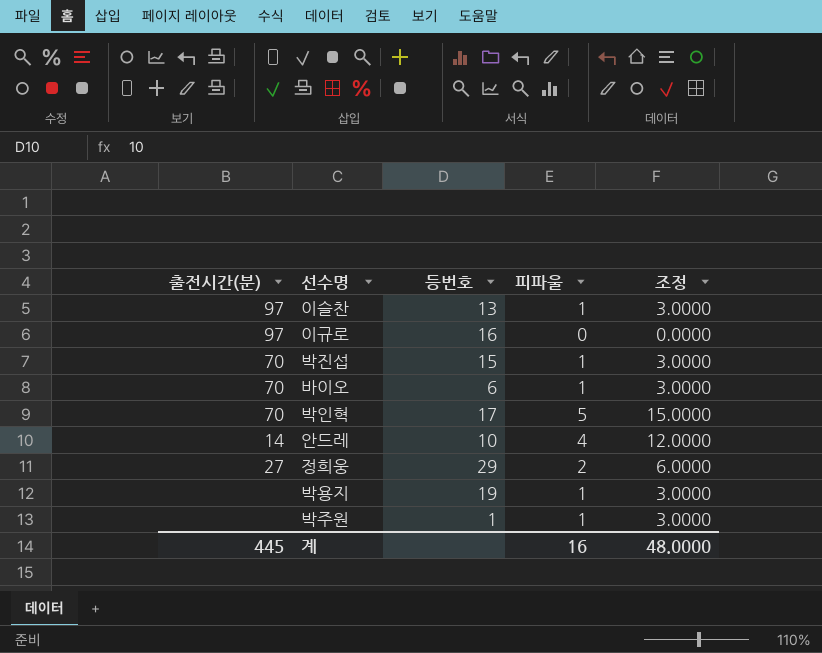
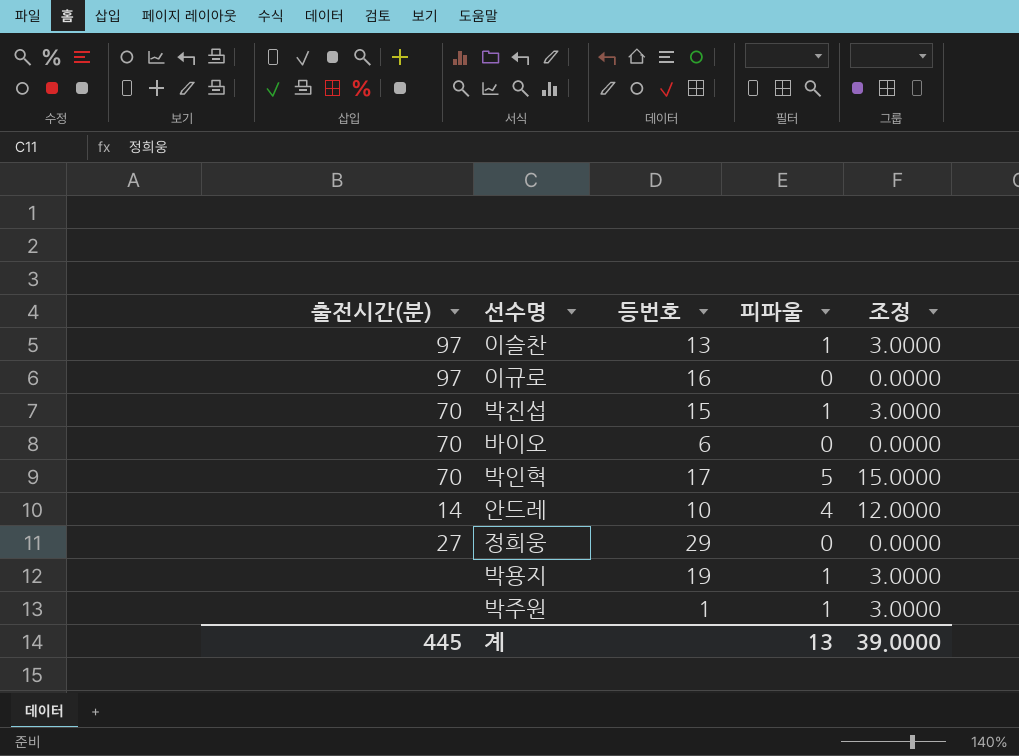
바이오 | 피파울: 1 -> 0
바이오 | 조정: 3.0000 -> 0.0000
정희웅 | 피파울: 2 -> 0
정희웅 | 조정: 6.0000 -> 0.0000
계 | 피파울: 16 -> 13
계 | 조정: 48.0000 -> 39.0000

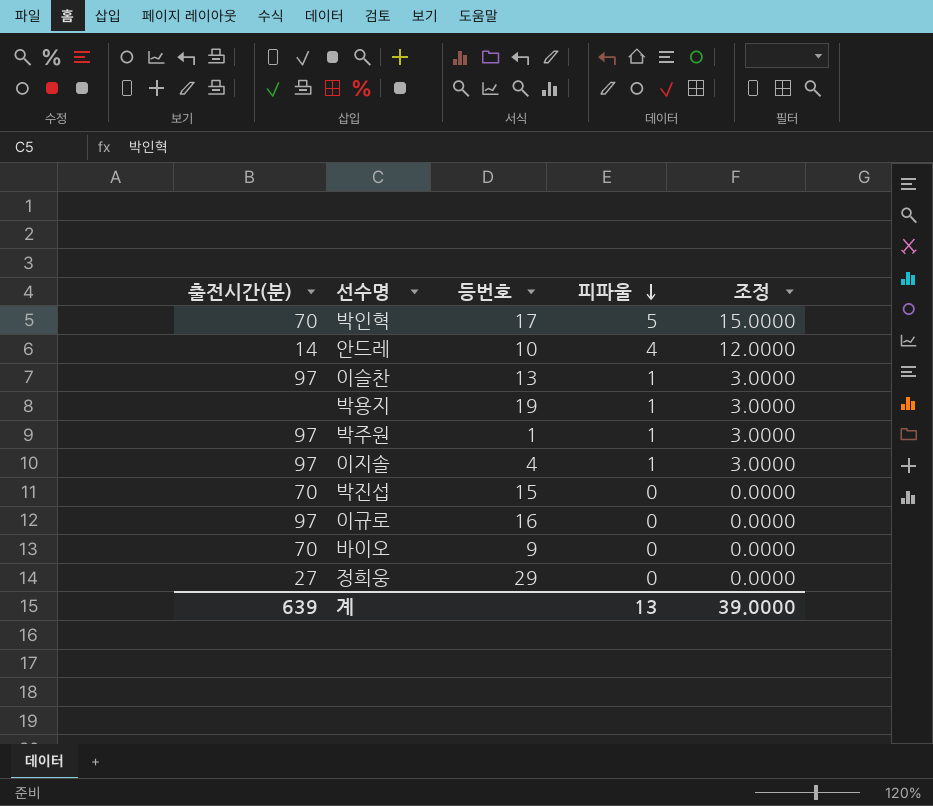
row order: none -> 피파울 descending
박주원 | 출전시간(분): none -> 97
row 이지솔: none -> 97 | 4 | 1 | 3.0000
박진섭 | 피파울: 1 -> 0
박진섭 | 조정: 3.0000 -> 0.0000
바이오 | 등번호: 6 -> 9
계 | 출전시간(분): 445 -> 639

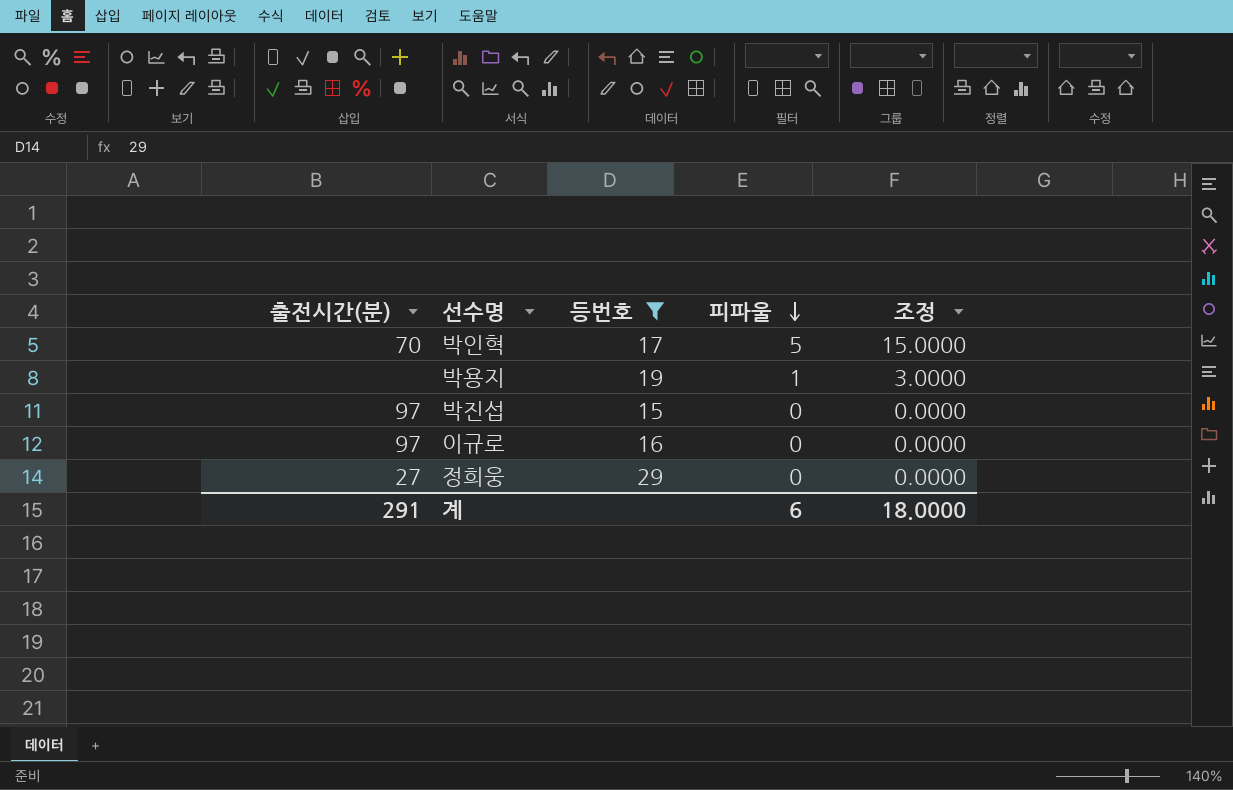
filter: none -> 등번호 >= 15
박진섭 | 출전시간(분): 70 -> 97
계 | 출전시간(분): 639 -> 291
계 | 피파울: 13 -> 6
계 | 조정: 39.0000 -> 18.0000

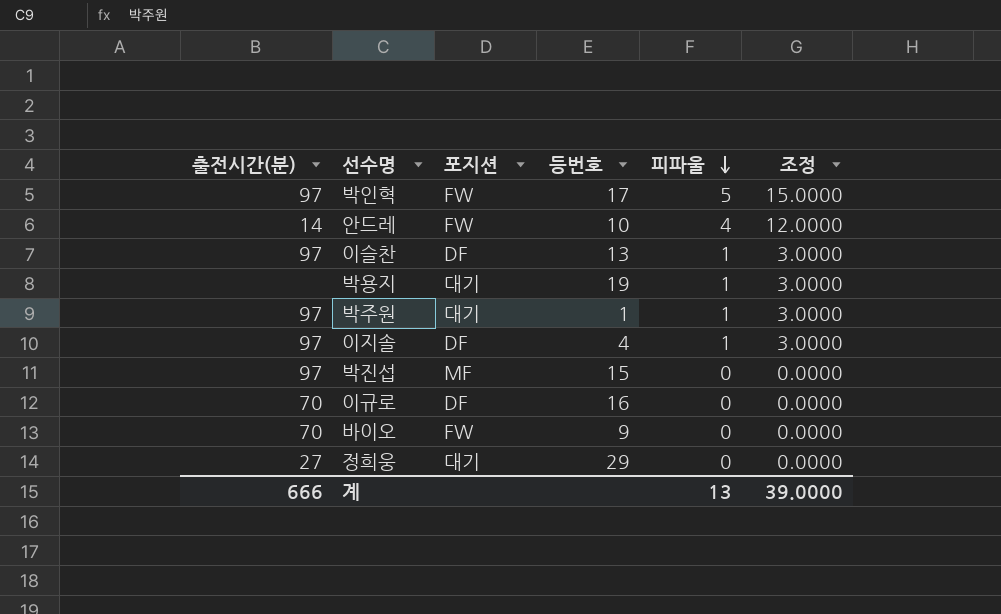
filter: 등번호 >= 15 -> none
column 포지션 | position: none -> 3
박인혁 | 출전시간(분): 70 -> 97
이규로 | 출전시간(분): 97 -> 70
계 | 출전시간(분): 291 -> 666
계 | 피파울: 6 -> 13
계 | 조정: 18.0000 -> 39.0000

